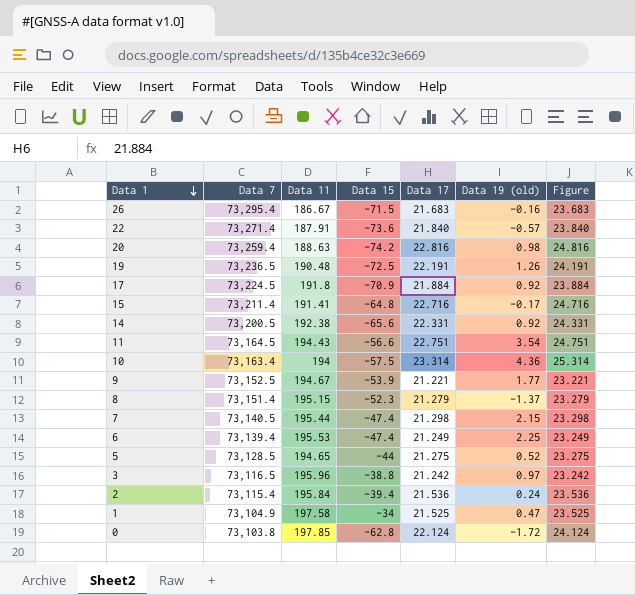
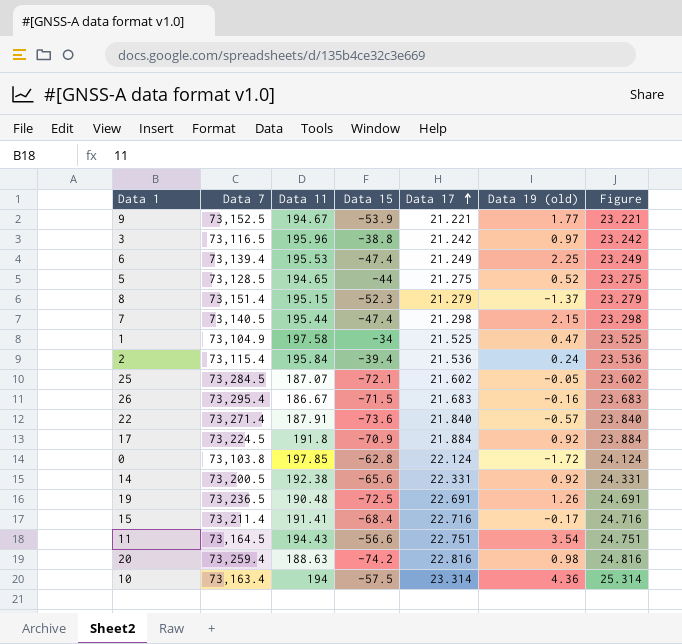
row order: Data 1 descending -> Data 17 ascending
row 25: none -> 73,284.5 | 187.07 | -72.1 | 21.602 | -0.05 | 23.602
19 | Data 17: 22.191 -> 22.691
19 | Figure: 24.191 -> 24.691
15 | Data 15: -64.8 -> -68.4

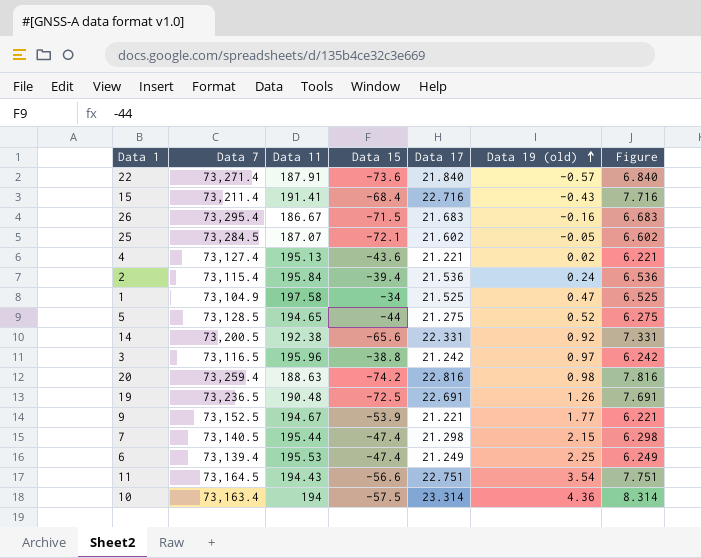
row order: Data 17 ascending -> Data 19 (old) ascending
column Figure | formula: [Data 17] + 2 -> [Data 17] - 15
row 8: 73,151.4 | 195.15 | -52.3 | 21.279 | -1.37 | 23.279 -> none
row 17: 73,224.5 | 191.8 | -70.9 | 21.884 | 0.92 | 23.884 -> none
row 0: 73,103.8 | 197.85 | -62.8 | 22.124 | -1.72 | 24.124 -> none
15 | Data 19 (old): -0.17 -> -0.43
row 4: none -> 73,127.4 | 195.13 | -43.6 | 21.221 | 0.02 | 6.221

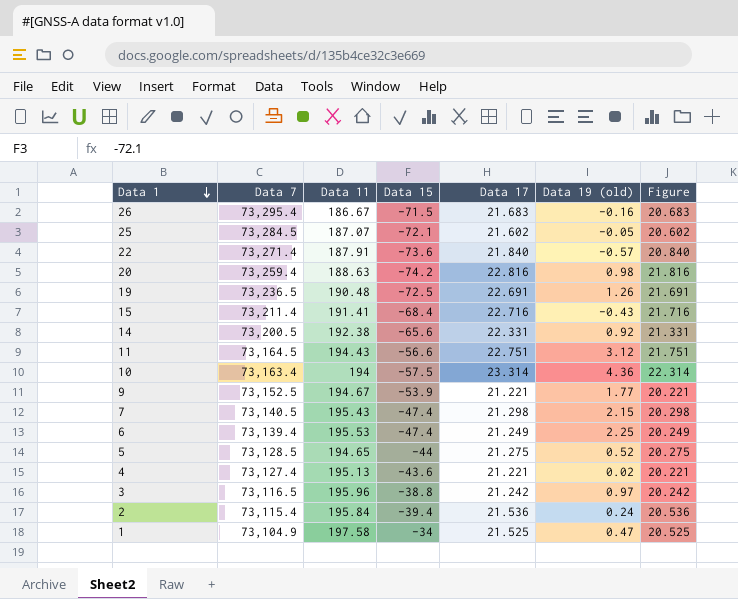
row order: Data 19 (old) ascending -> Data 1 descending
column Figure | formula: [Data 17] - 15 -> [Data 17] - 1
11 | Data 19 (old): 3.54 -> 3.12
7 | Data 11: 195.44 -> 195.43

